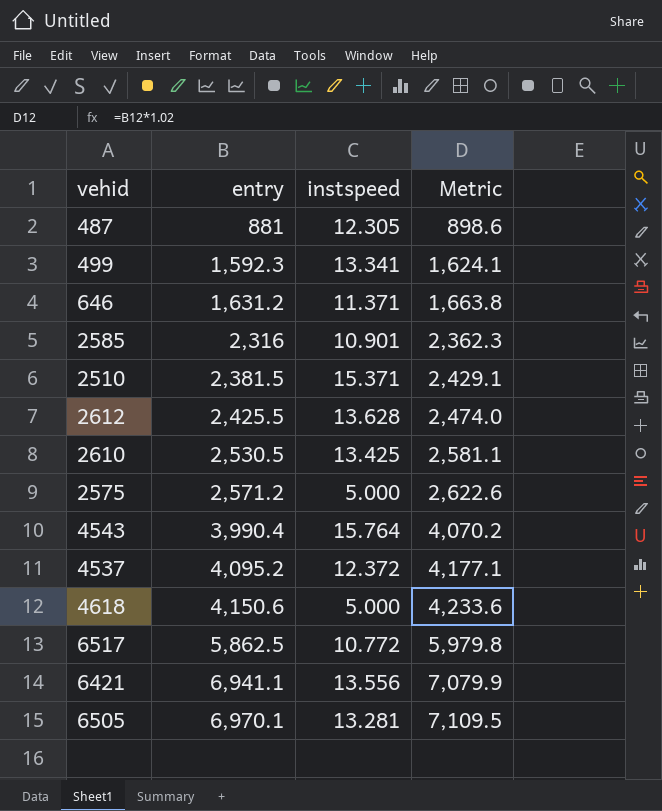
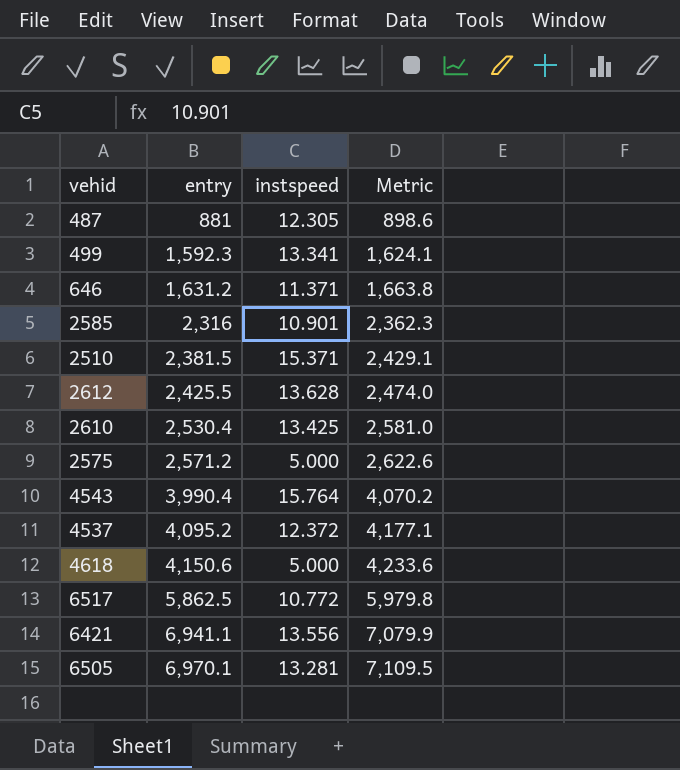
2610 | entry: 2,530.5 -> 2,530.4
2610 | Metric: 2,581.1 -> 2,581.0

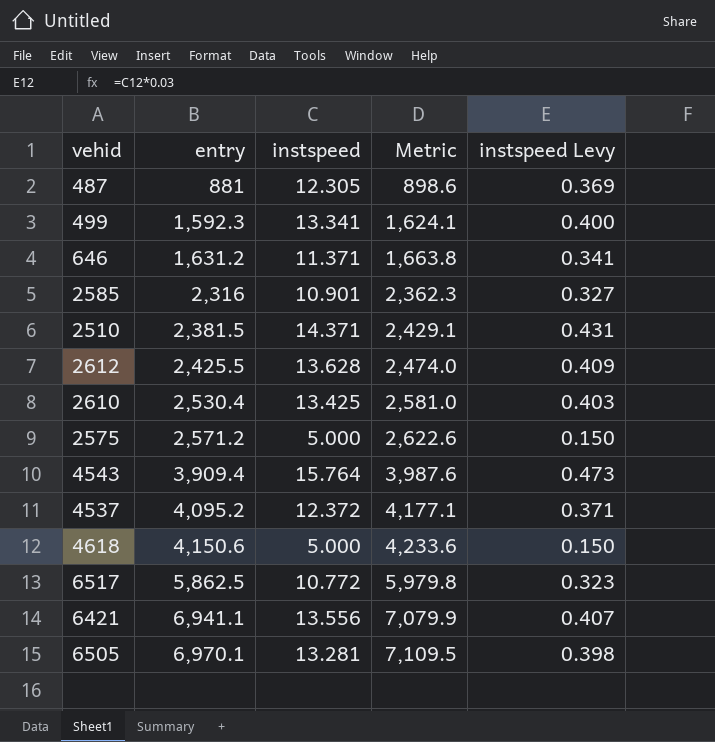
column instspeed Levy | formula: none -> [instspeed] * 0.03
2510 | instspeed: 15.371 -> 14.371
4543 | entry: 3,990.4 -> 3,909.4
4543 | Metric: 4,070.2 -> 3,987.6

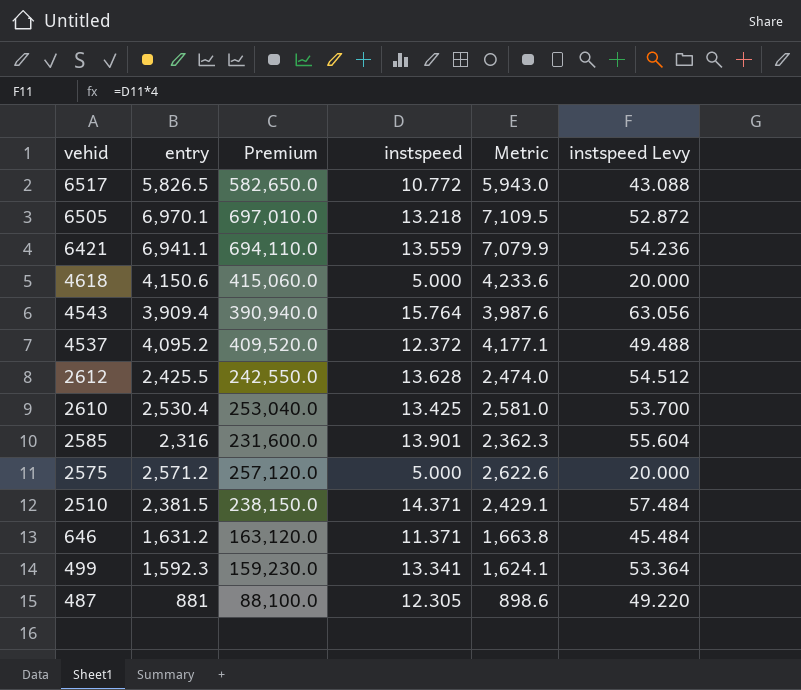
row order: entry ascending -> vehid descending
column Premium | formula: none -> [entry] * 100
column instspeed Levy | formula: [instspeed] * 0.03 -> [instspeed] * 4
6517 | entry: 5,862.5 -> 5,826.5
6517 | Metric: 5,979.8 -> 5,943.0
6505 | instspeed: 13.281 -> 13.218
6421 | instspeed: 13.556 -> 13.559
2585 | instspeed: 10.901 -> 13.901

